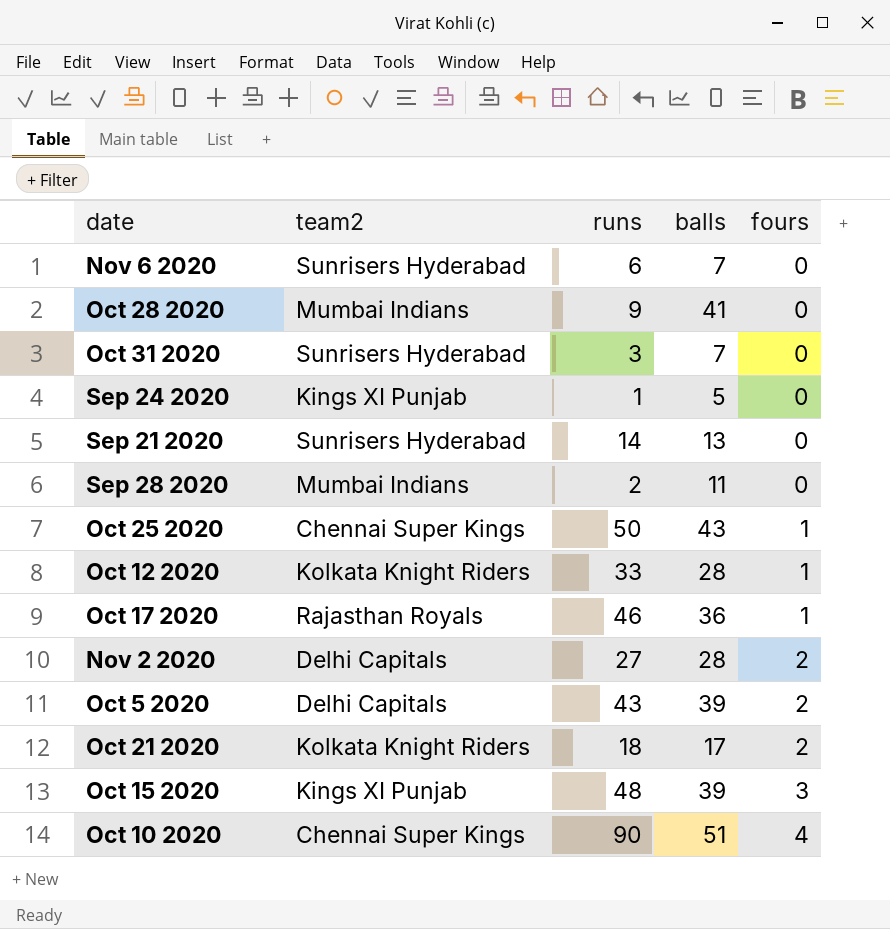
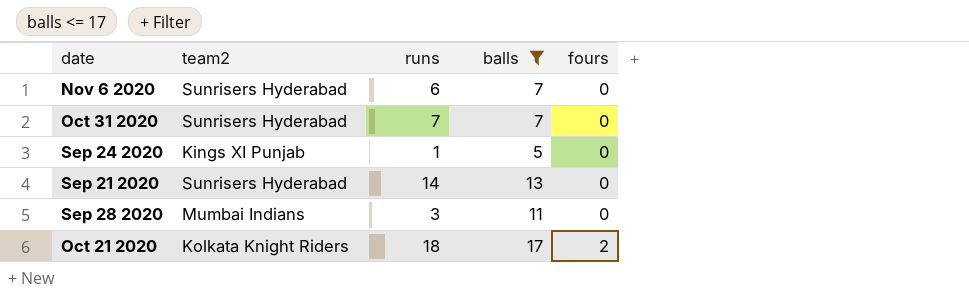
filter: none -> balls <= 17
Oct 31 2020 | runs: 3 -> 7
Sep 28 2020 | runs: 2 -> 3

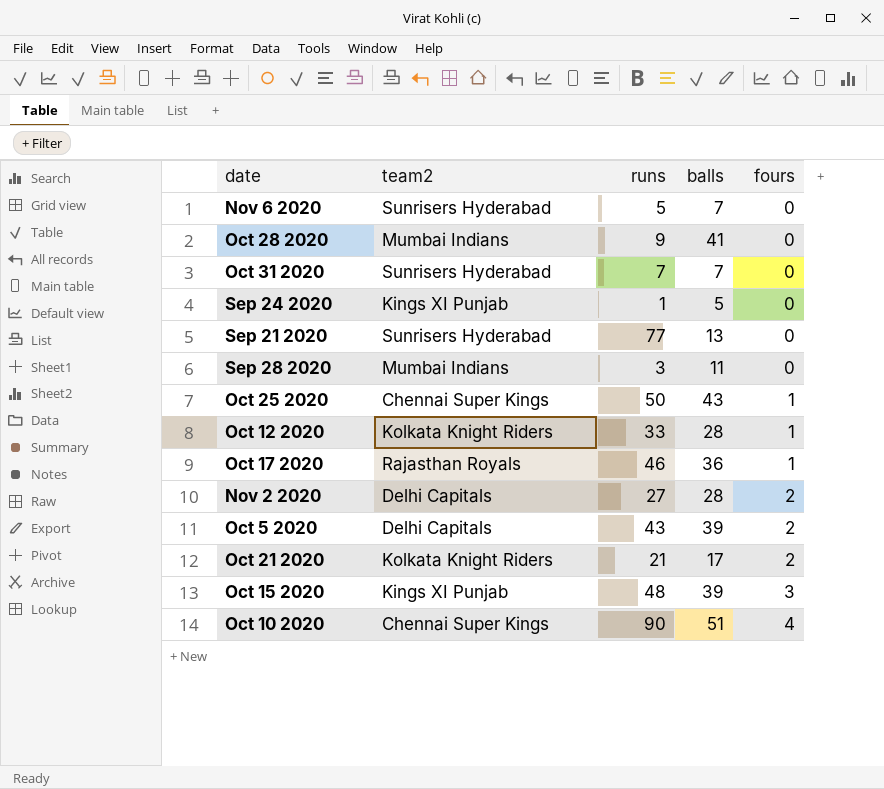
filter: balls <= 17 -> none
Nov 6 2020 | runs: 6 -> 5
Sep 21 2020 | runs: 14 -> 77
Oct 21 2020 | runs: 18 -> 21

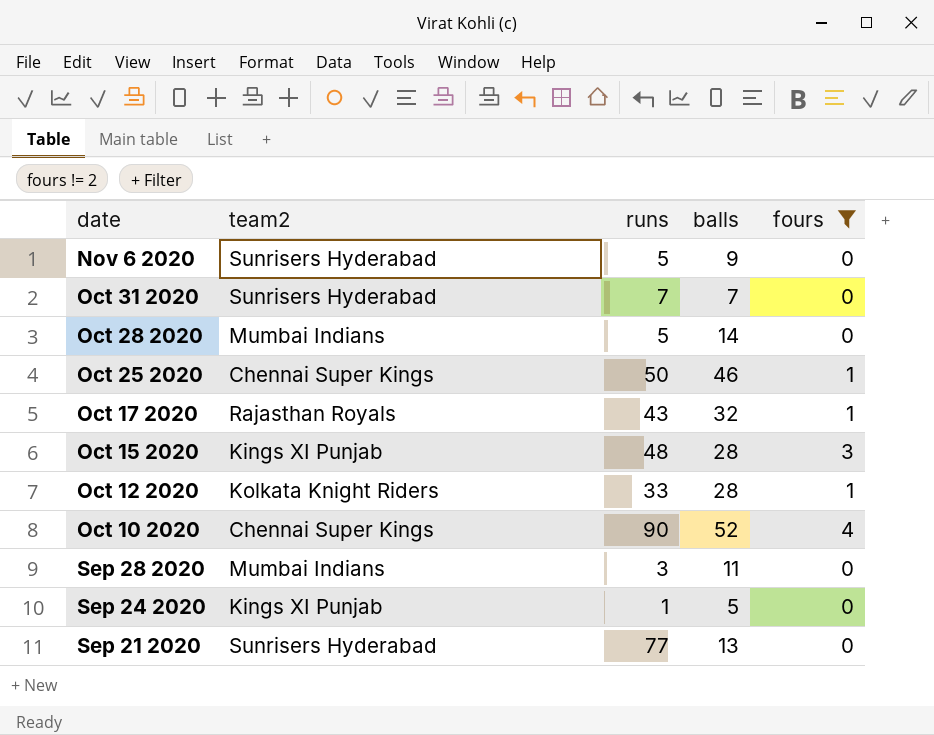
filter: none -> fours != 2
row order: fours ascending -> date descending
Nov 6 2020 | balls: 7 -> 9
Oct 28 2020 | runs: 9 -> 5
Oct 28 2020 | balls: 41 -> 14
Oct 25 2020 | balls: 43 -> 46
Oct 17 2020 | runs: 46 -> 43
Oct 17 2020 | balls: 36 -> 32
Oct 15 2020 | balls: 39 -> 28
Oct 10 2020 | balls: 51 -> 52

